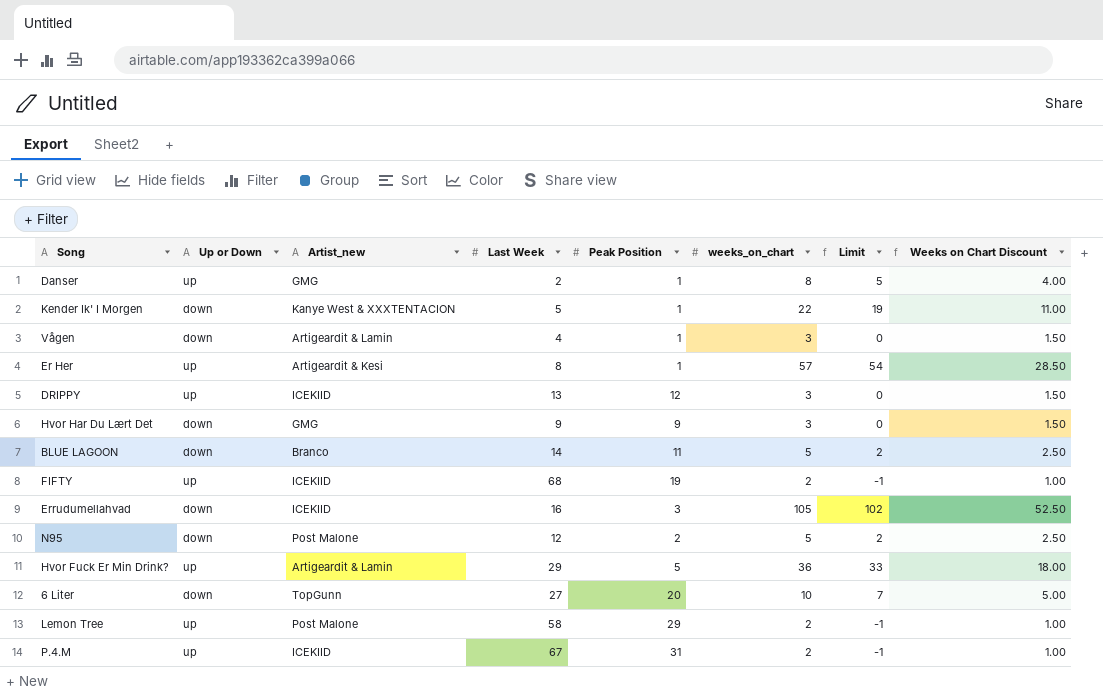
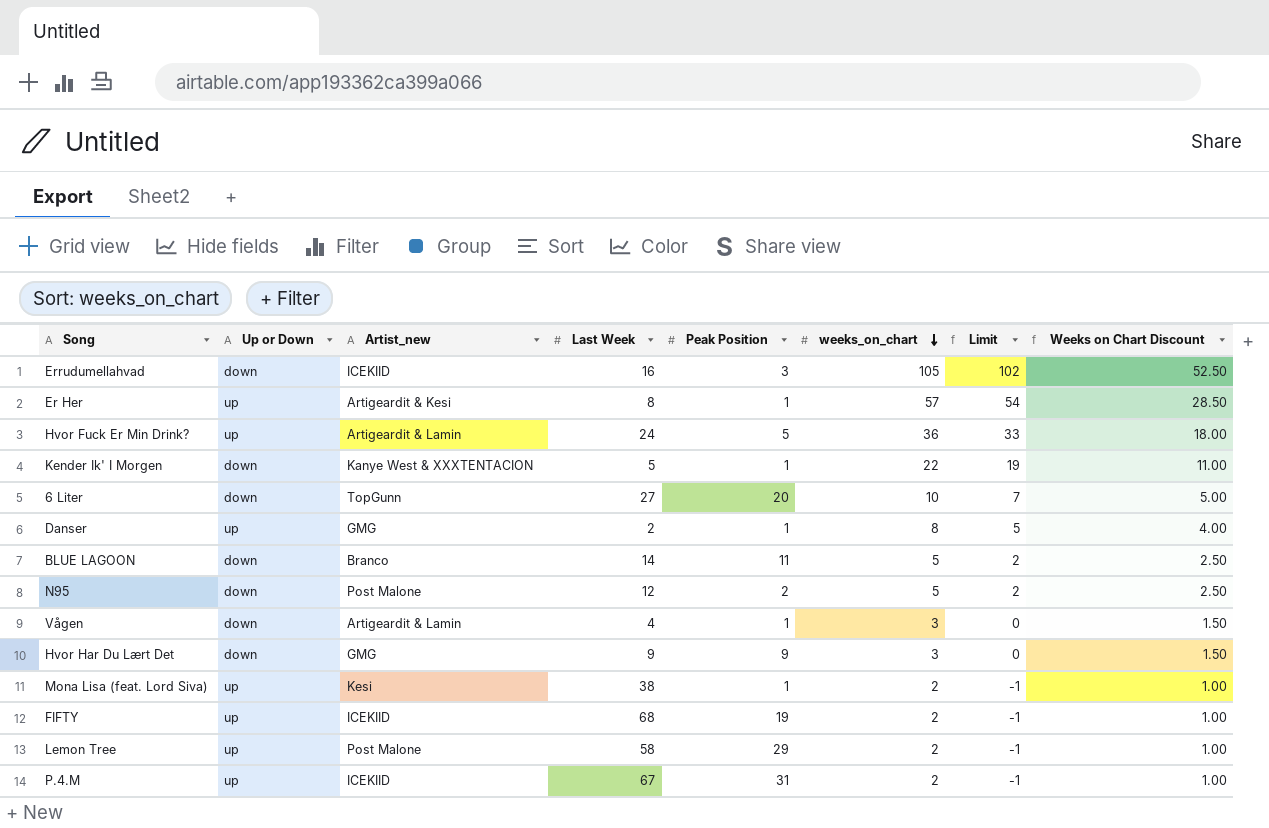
row order: none -> weeks_on_chart descending
row DRIPPY: up | ICEKIID | 13 | 12 | 3 | 0 | 1.50 -> none
Hvor Fuck Er Min Drink? | Last Week: 29 -> 24
row Mona Lisa (feat. Lord Siva): none -> up | Kesi | 38 | 1 | 2 | -1 | 1.00

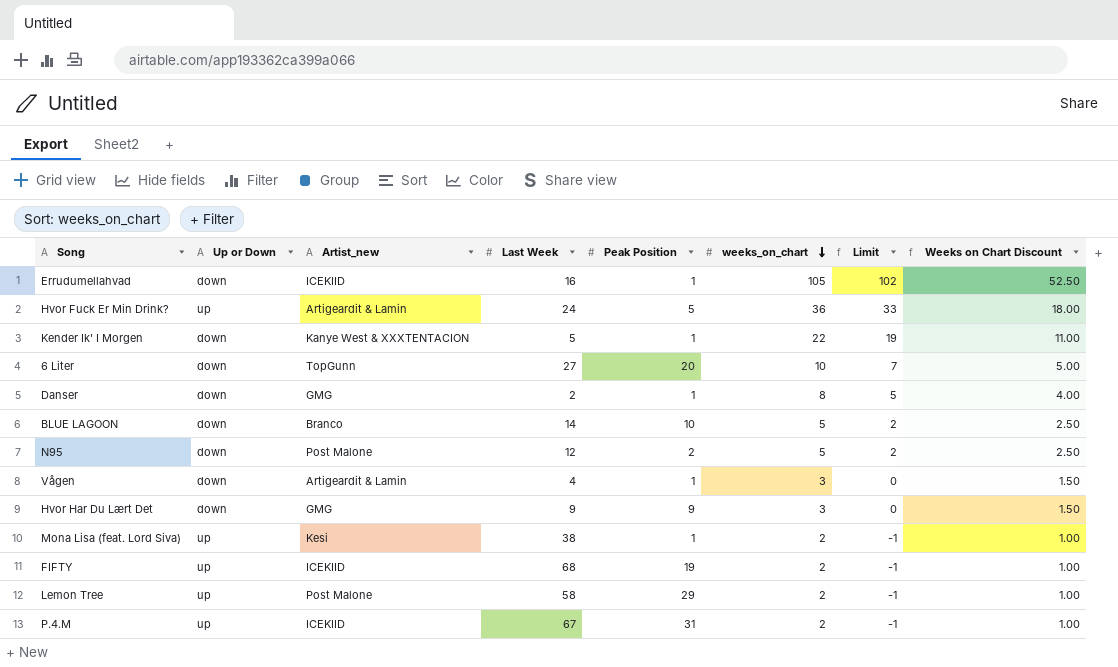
row Er Her: up | Artigeardit & Kesi | 8 | 1 | 57 | 54 | 28.50 -> none
Errudumellahvad | Peak Position: 3 -> 1
Danser | Up or Down: up -> down
BLUE LAGOON | Peak Position: 11 -> 10

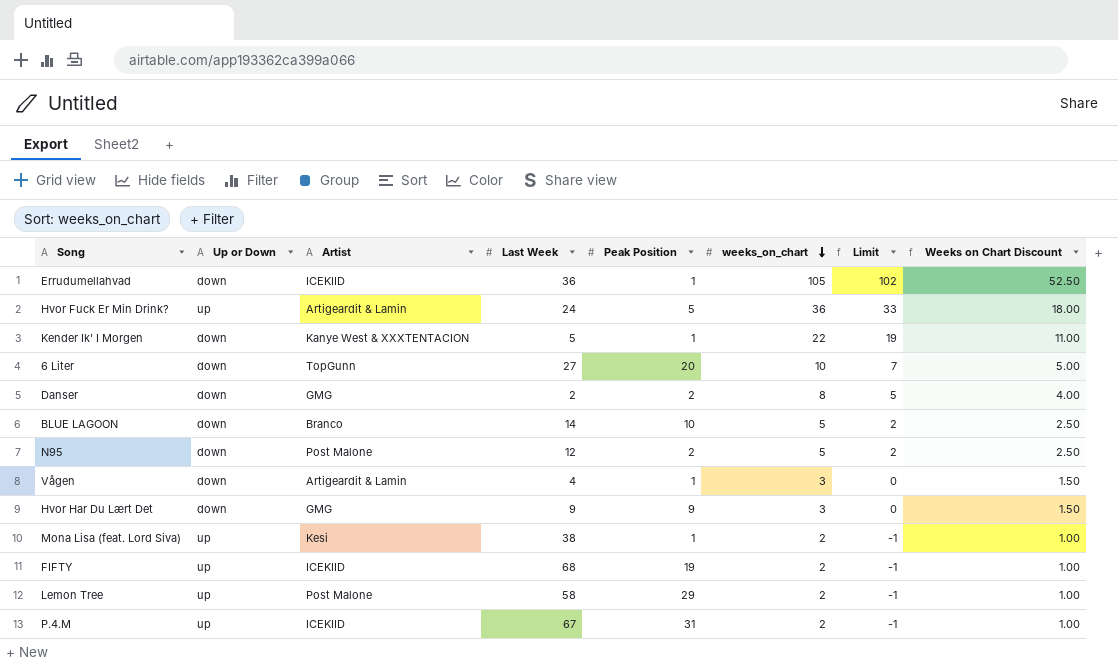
column name: Artist_new -> Artist
Errudumellahvad | Last Week: 16 -> 36
Danser | Peak Position: 1 -> 2

